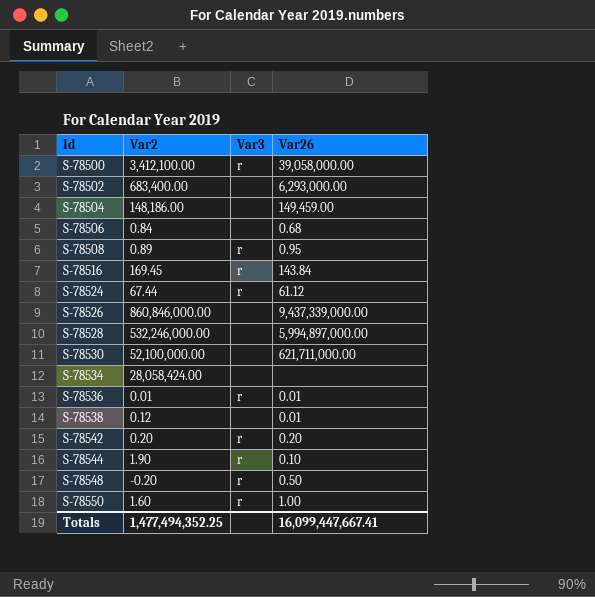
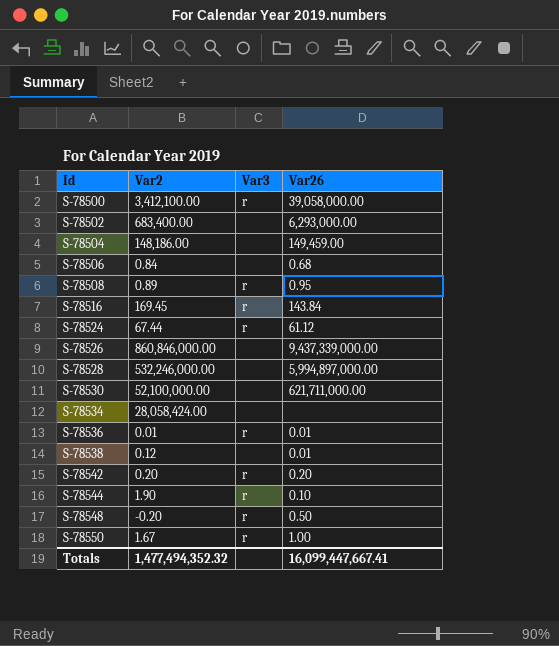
S-78550 | Var2: 1.60 -> 1.67
Totals | Var2: 1,477,494,352.25 -> 1,477,494,352.32

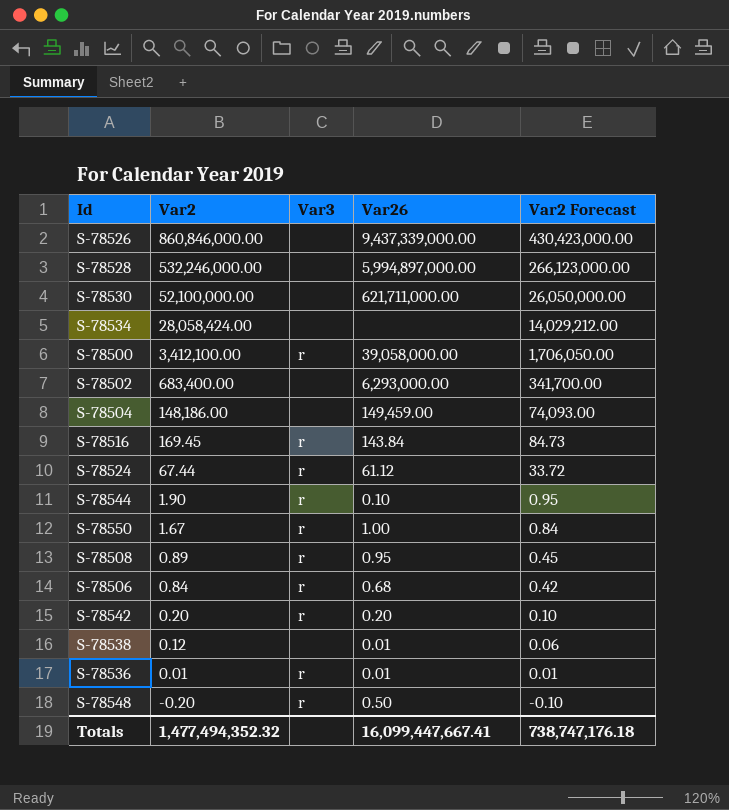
row order: Id ascending -> Var2 descending
column Var2 Forecast | formula: none -> [Var2] * 0.5
S-78506 | Var3: none -> r

